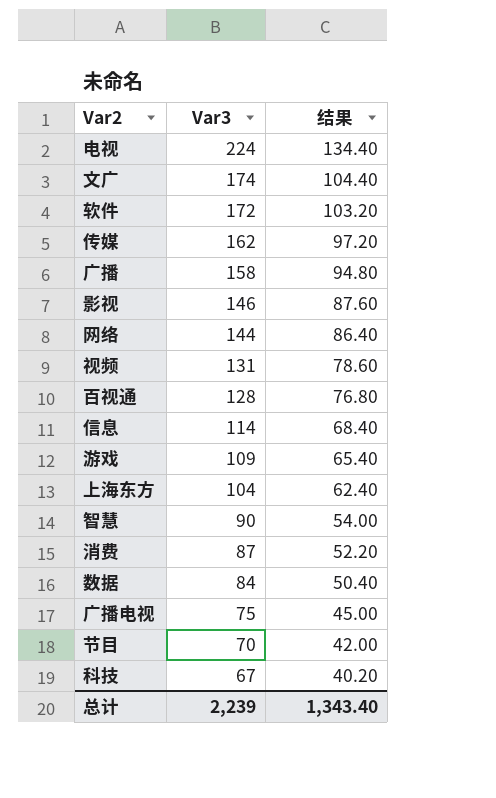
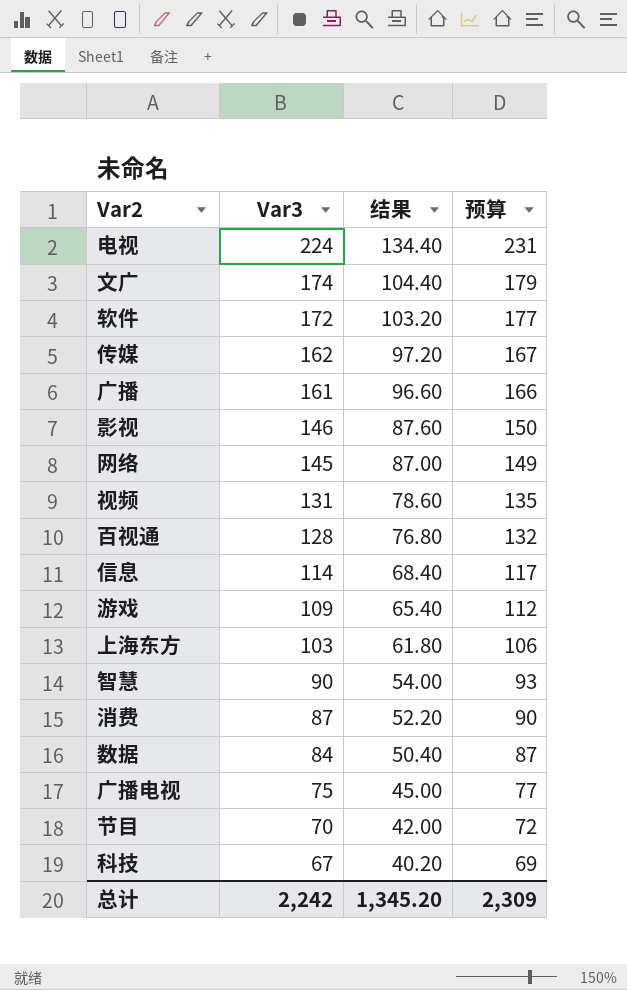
column 预算 | formula: none -> [Var3] * 1.03
广播 | Var3: 158 -> 161
广播 | 结果: 94.80 -> 96.60
网络 | Var3: 144 -> 145
网络 | 结果: 86.40 -> 87.00
上海东方 | Var3: 104 -> 103
上海东方 | 结果: 62.40 -> 61.80
总计 | Var3: 2,239 -> 2,242
总计 | 结果: 1,343.40 -> 1,345.20

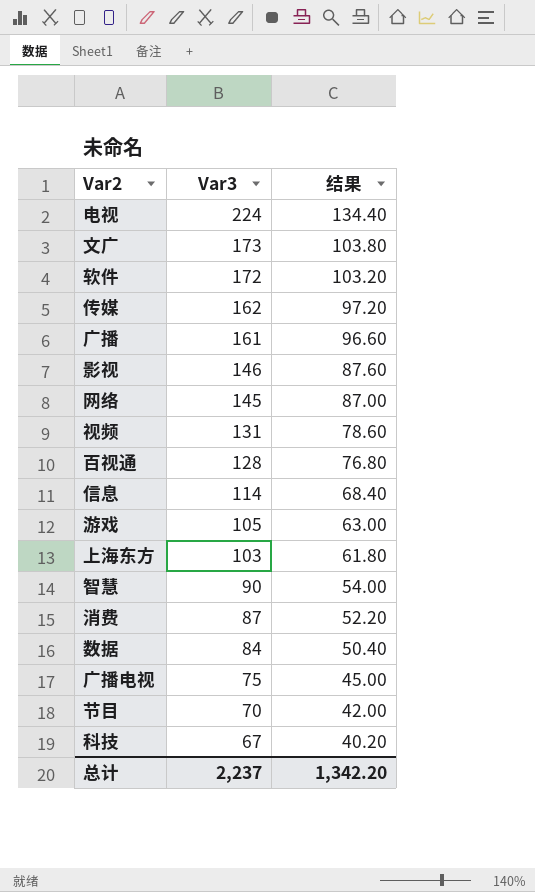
column 预算 | formula: [Var3] * 1.03 -> none
文广 | Var3: 174 -> 173
文广 | 结果: 104.40 -> 103.80
游戏 | Var3: 109 -> 105
游戏 | 结果: 65.40 -> 63.00
总计 | Var3: 2,242 -> 2,237
总计 | 结果: 1,345.20 -> 1,342.20

